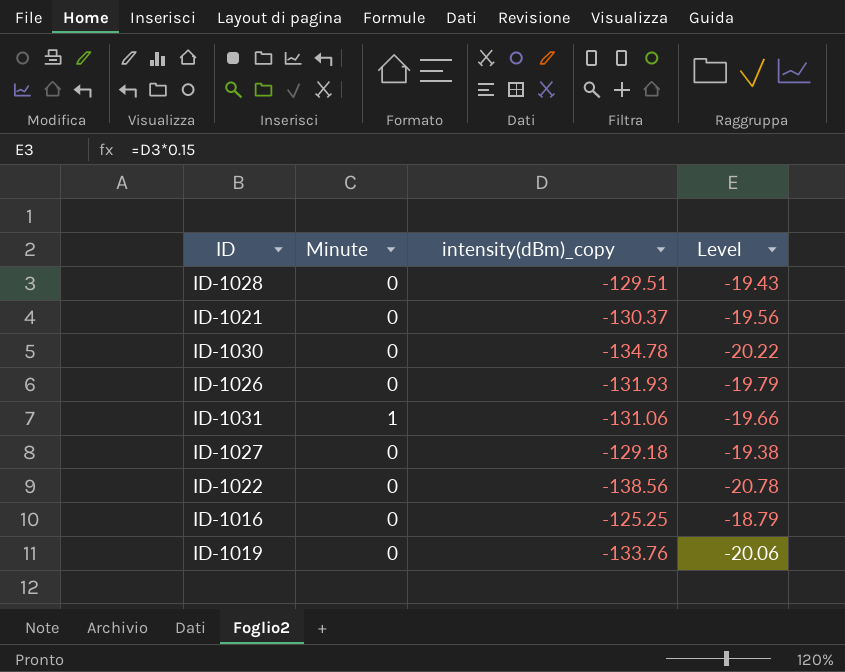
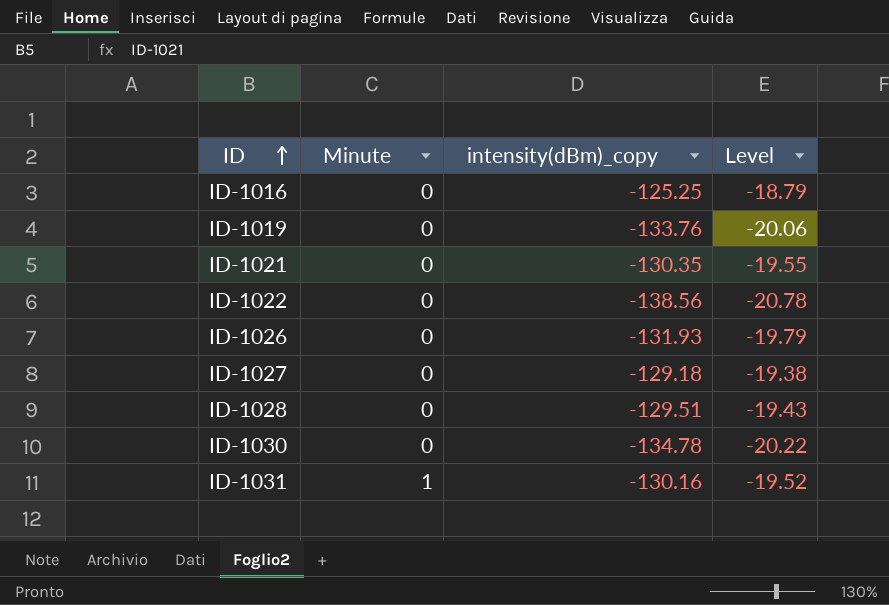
row order: none -> ID ascending
ID-1021 | intensity(dBm)_copy: -130.37 -> -130.35
ID-1021 | Level: -19.56 -> -19.55
ID-1031 | intensity(dBm)_copy: -131.06 -> -130.16
ID-1031 | Level: -19.66 -> -19.52

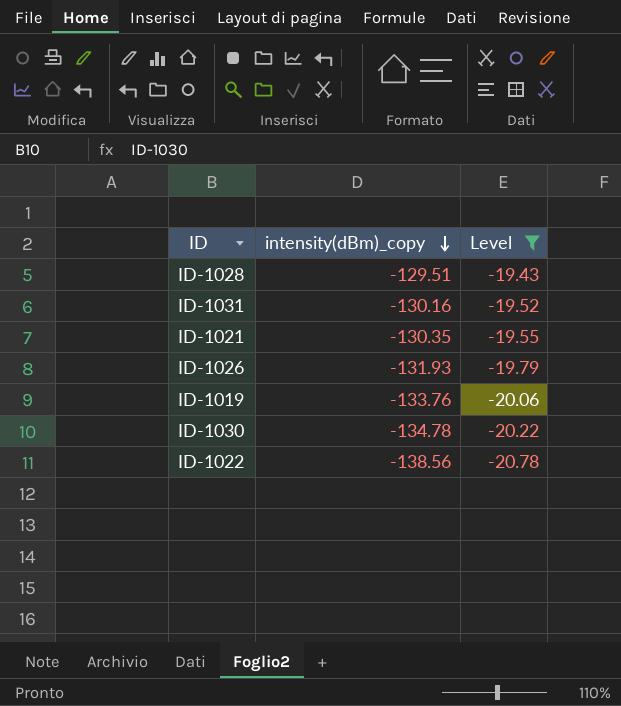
filter: none -> Level <= -19.43
row order: ID ascending -> intensity(dBm)_copy descending
column Minute | position: 2 -> none

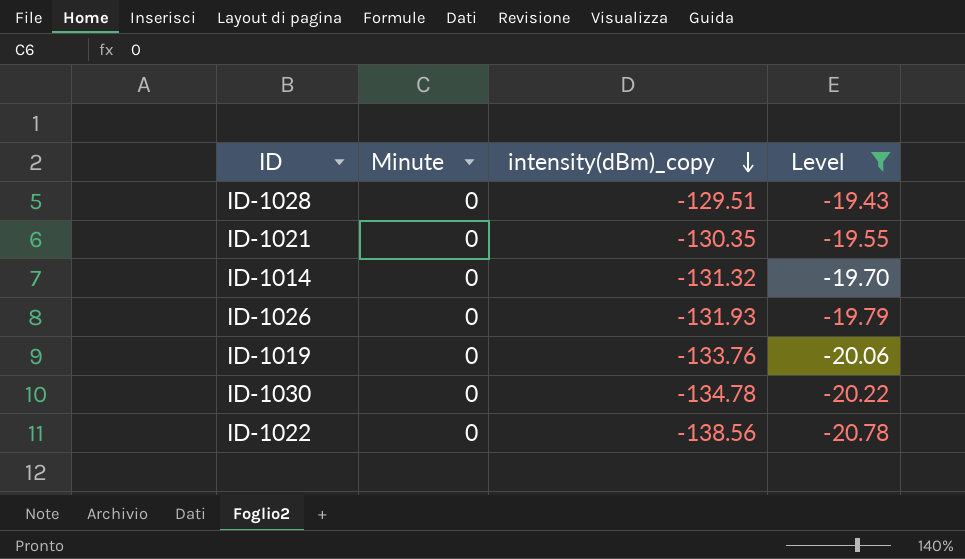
column Minute | position: none -> 2
row ID-1031: -130.16 | -19.52 -> none
row ID-1014: none -> 0 | -131.32 | -19.70

